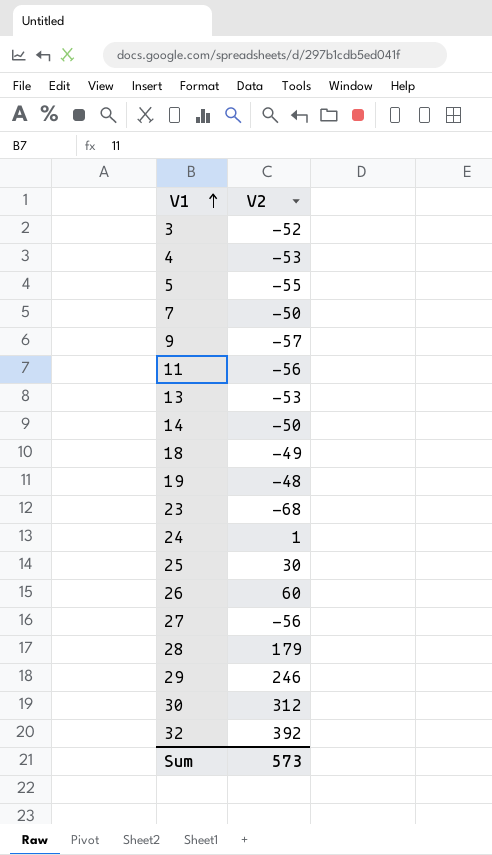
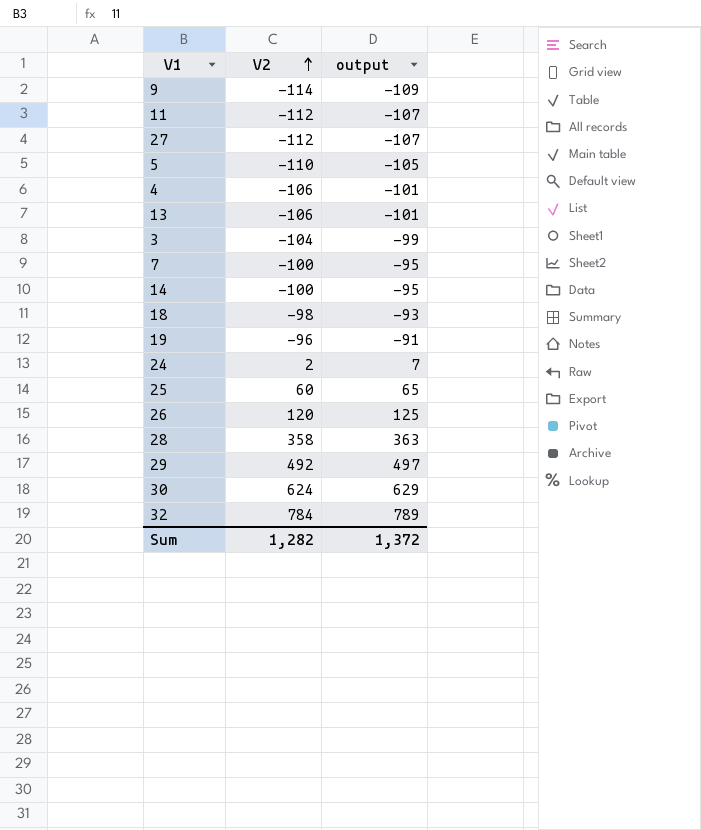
row order: V1 ascending -> V2 ascending
column output | formula: none -> [V2] + 5
row 23: -68 -> none
9 | V2: -57 -> -114
11 | V2: -56 -> -112
27 | V2: -56 -> -112
5 | V2: -55 -> -110
4 | V2: -53 -> -106
13 | V2: -53 -> -106
3 | V2: -52 -> -104
7 | V2: -50 -> -100
14 | V2: -50 -> -100
18 | V2: -49 -> -98
19 | V2: -48 -> -96
24 | V2: 1 -> 2
25 | V2: 30 -> 60
26 | V2: 60 -> 120
28 | V2: 179 -> 358
29 | V2: 246 -> 492
30 | V2: 312 -> 624
32 | V2: 392 -> 784
Sum | V2: 573 -> 1,282

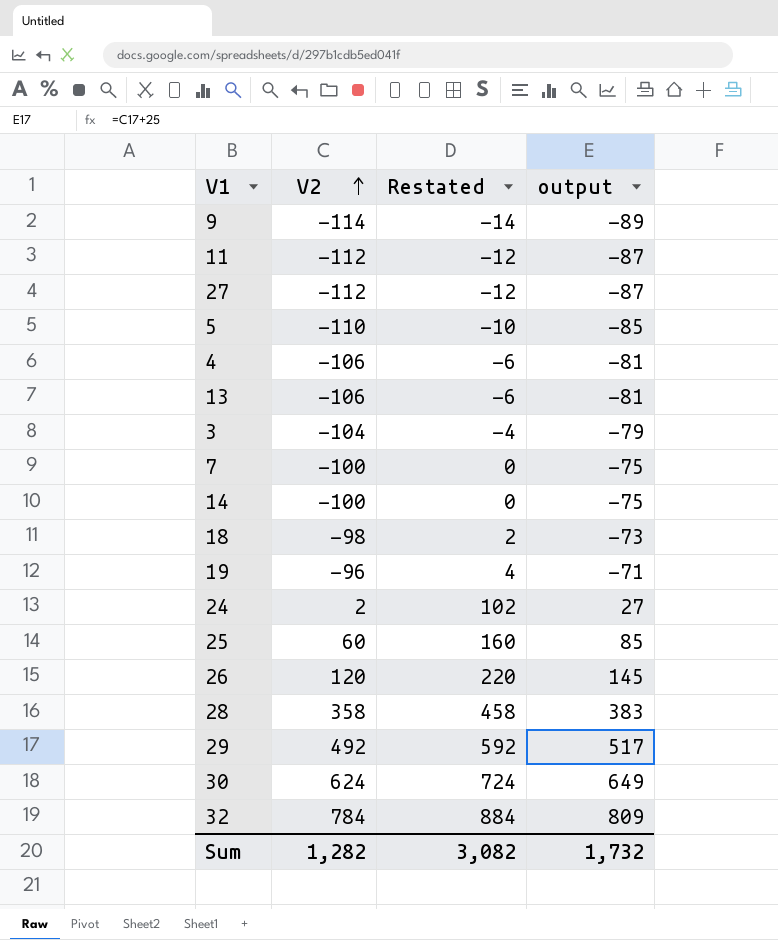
column Restated | formula: none -> [V2] + 100
column output | formula: [V2] + 5 -> [V2] + 25
Sum | output: 1,372 -> 1,732

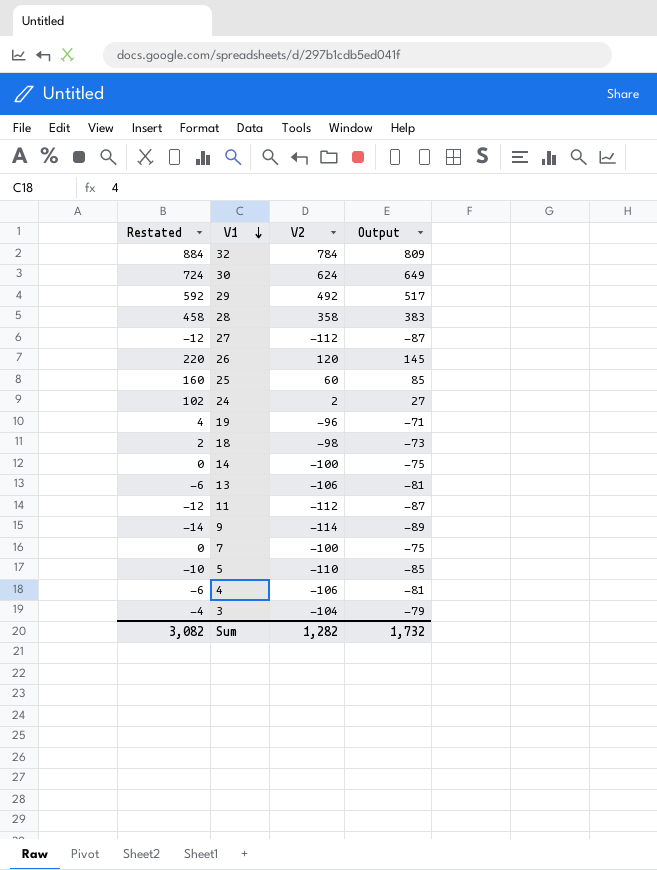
row order: V2 ascending -> V1 descending
column Restated | position: 3 -> 1
column name: output -> Output

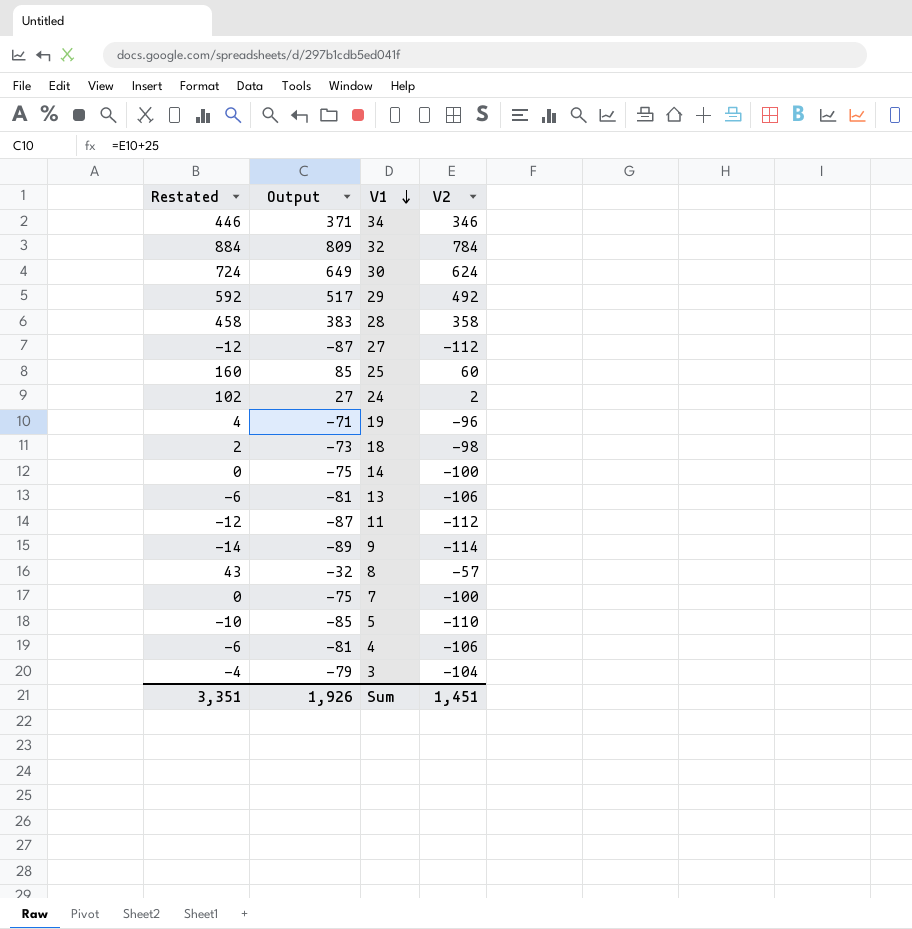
column Output | position: 4 -> 2
row 26: 220 | 120 | 145 -> none
row 34: none -> 446 | 371 | 346
row 8: none -> 43 | -32 | -57
Sum | Restated: 3,082 -> 3,351
Sum | Output: 1,732 -> 1,926
Sum | V2: 1,282 -> 1,451

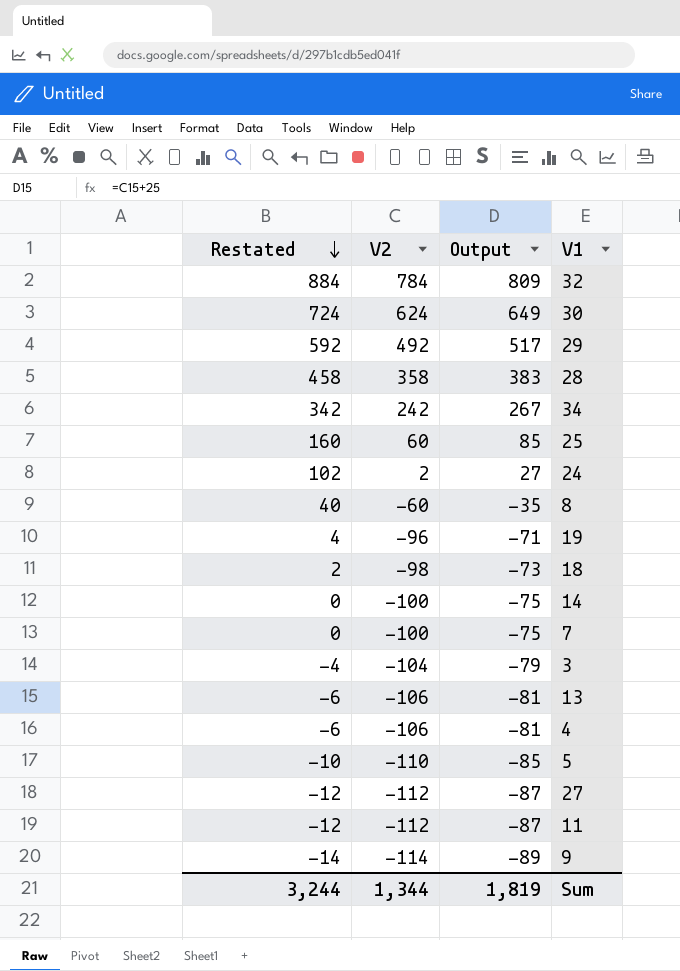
row order: V1 descending -> Restated descending
column V2 | position: 4 -> 2
34 | Restated: 446 -> 342
34 | V2: 346 -> 242
34 | Output: 371 -> 267
8 | Restated: 43 -> 40
8 | V2: -57 -> -60
8 | Output: -32 -> -35
Sum | Restated: 3,351 -> 3,244
Sum | V2: 1,451 -> 1,344
Sum | Output: 1,926 -> 1,819

